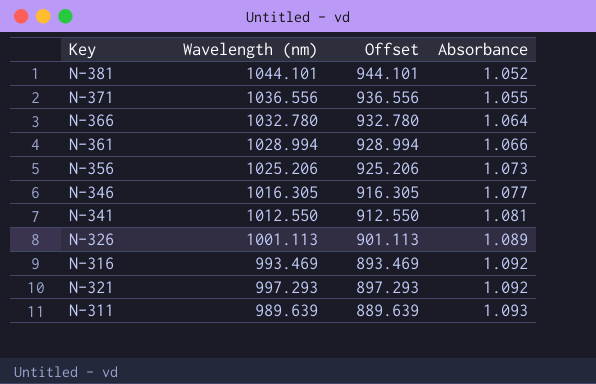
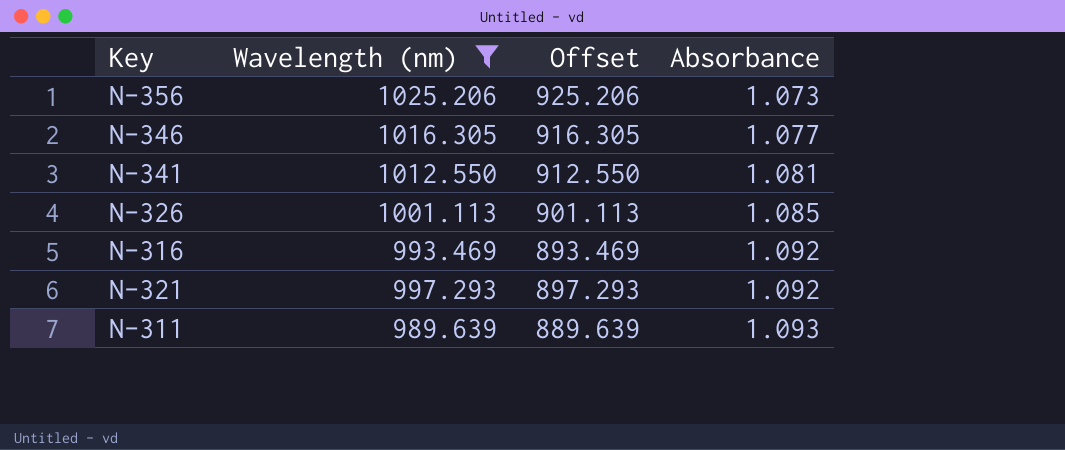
filter: none -> Wavelength (nm) <= 1025.206
N-326 | Absorbance: 1.089 -> 1.085

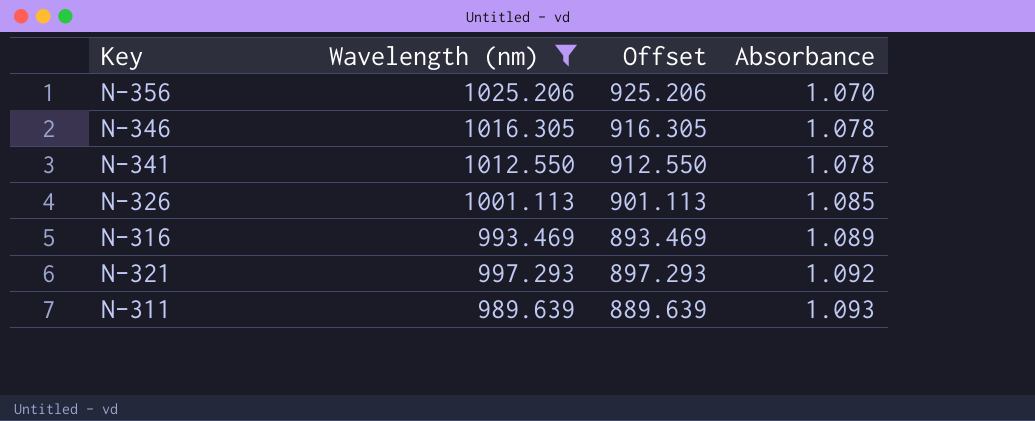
N-356 | Absorbance: 1.073 -> 1.070
N-346 | Absorbance: 1.077 -> 1.078
N-341 | Absorbance: 1.081 -> 1.078
N-316 | Absorbance: 1.092 -> 1.089

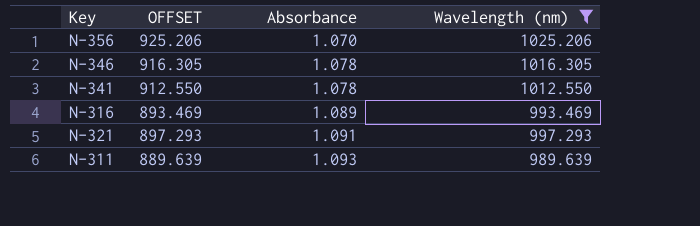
column name: Offset -> OFFSET
column Wavelength (nm) | position: 2 -> 4
row N-326: 1001.113 | 901.113 | 1.085 -> none
N-321 | Absorbance: 1.092 -> 1.091

